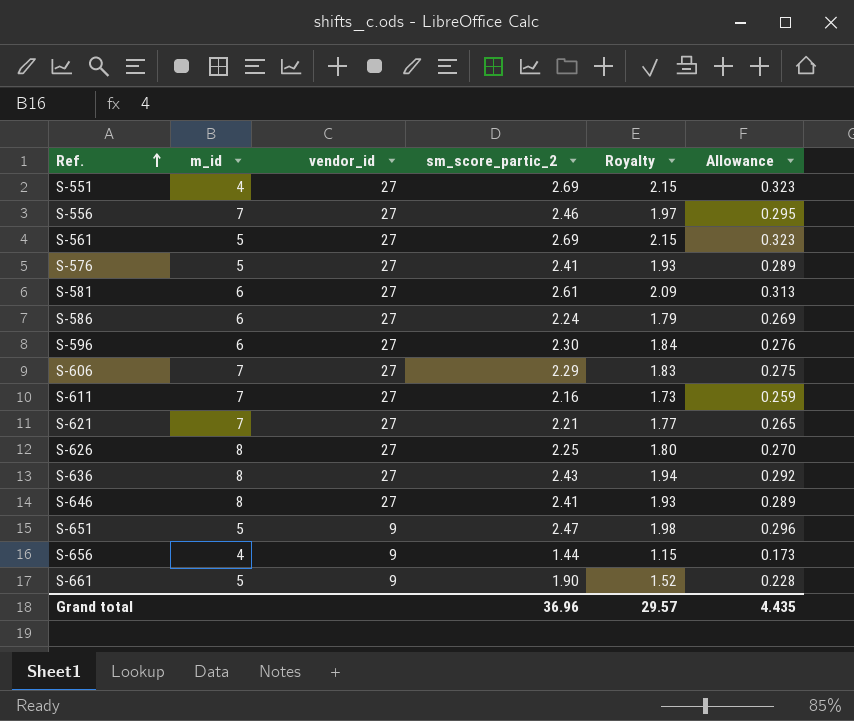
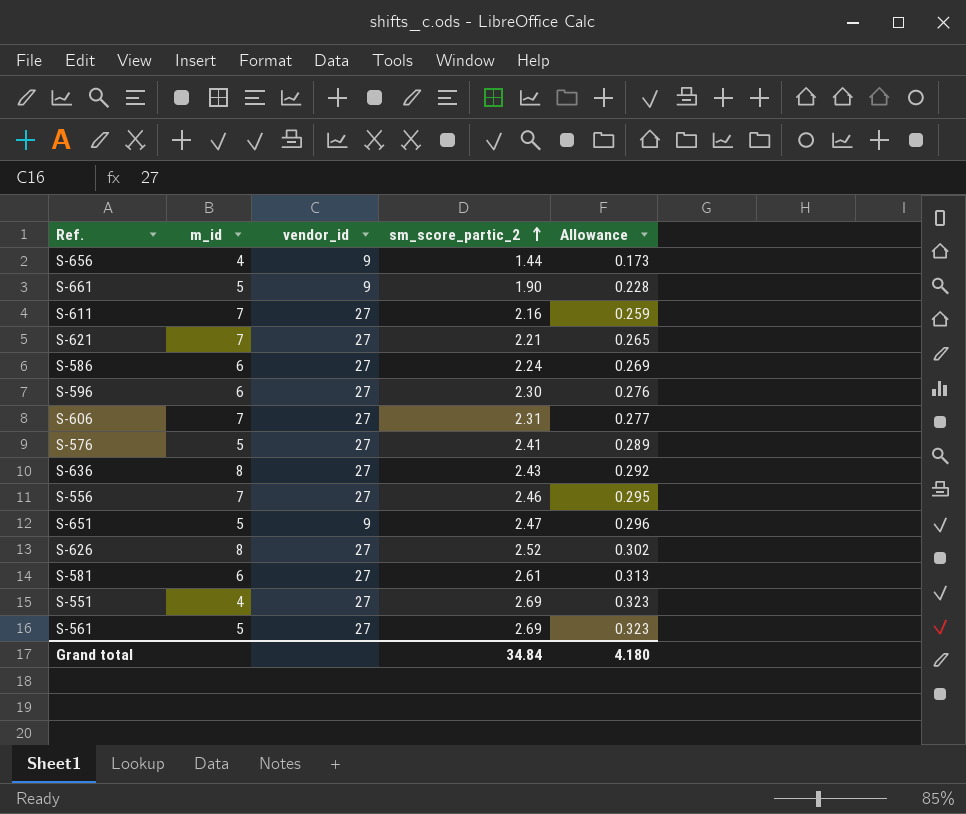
row order: Ref. ascending -> sm_score_partic_2 ascending
column Royalty | formula: [sm_score_partic_2] * 0.8 -> none
row S-646: 8 | 27 | 2.41 | 1.93 | 0.289 -> none
S-606 | sm_score_partic_2: 2.29 -> 2.31
S-606 | Allowance: 0.275 -> 0.277
S-626 | sm_score_partic_2: 2.25 -> 2.52
S-626 | Allowance: 0.270 -> 0.302
Grand total | sm_score_partic_2: 36.96 -> 34.84
Grand total | Allowance: 4.435 -> 4.180

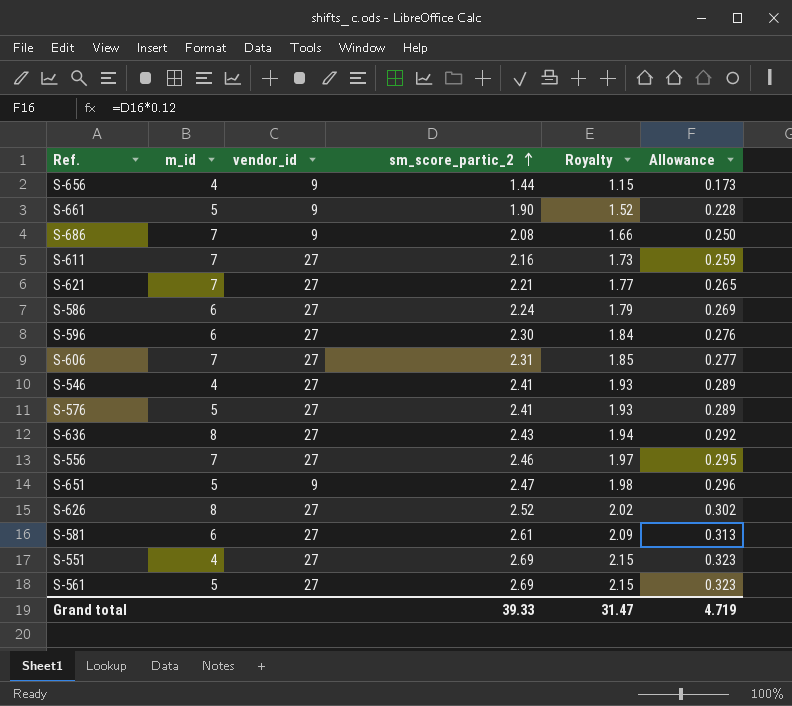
column Royalty | formula: none -> [sm_score_partic_2] * 0.8
row S-686: none -> 7 | 9 | 2.08 | 1.66 | 0.250
row S-546: none -> 4 | 27 | 2.41 | 1.93 | 0.289
Grand total | sm_score_partic_2: 34.84 -> 39.33
Grand total | Allowance: 4.180 -> 4.719

